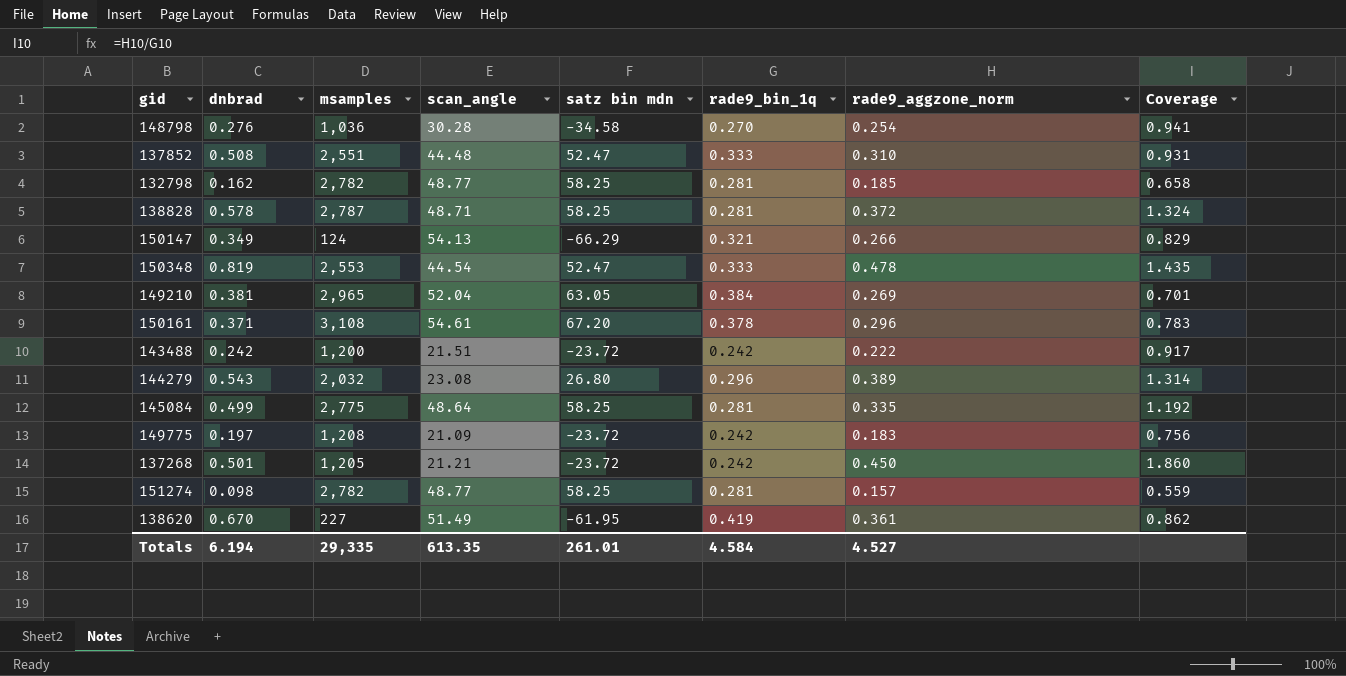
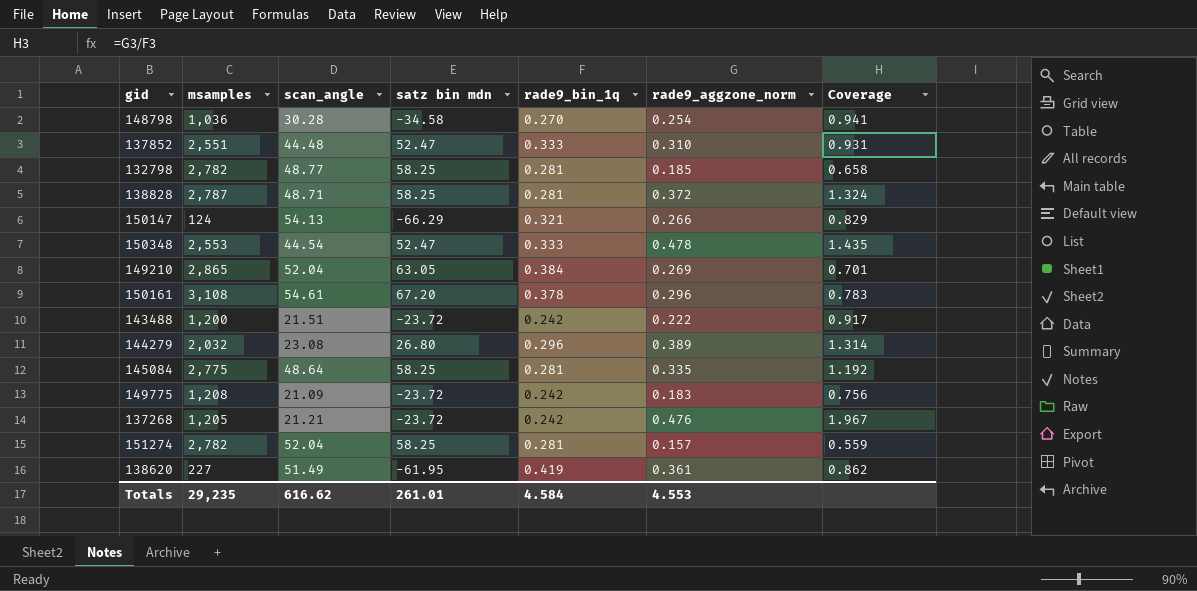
column dnbrad | position: 2 -> none
149210 | msamples: 2,965 -> 2,865
137268 | rade9_aggzone_norm: 0.450 -> 0.476
137268 | Coverage: 1.860 -> 1.967
151274 | scan_angle: 48.77 -> 52.04
Totals | msamples: 29,335 -> 29,235
Totals | scan_angle: 613.35 -> 616.62
Totals | rade9_aggzone_norm: 4.527 -> 4.553

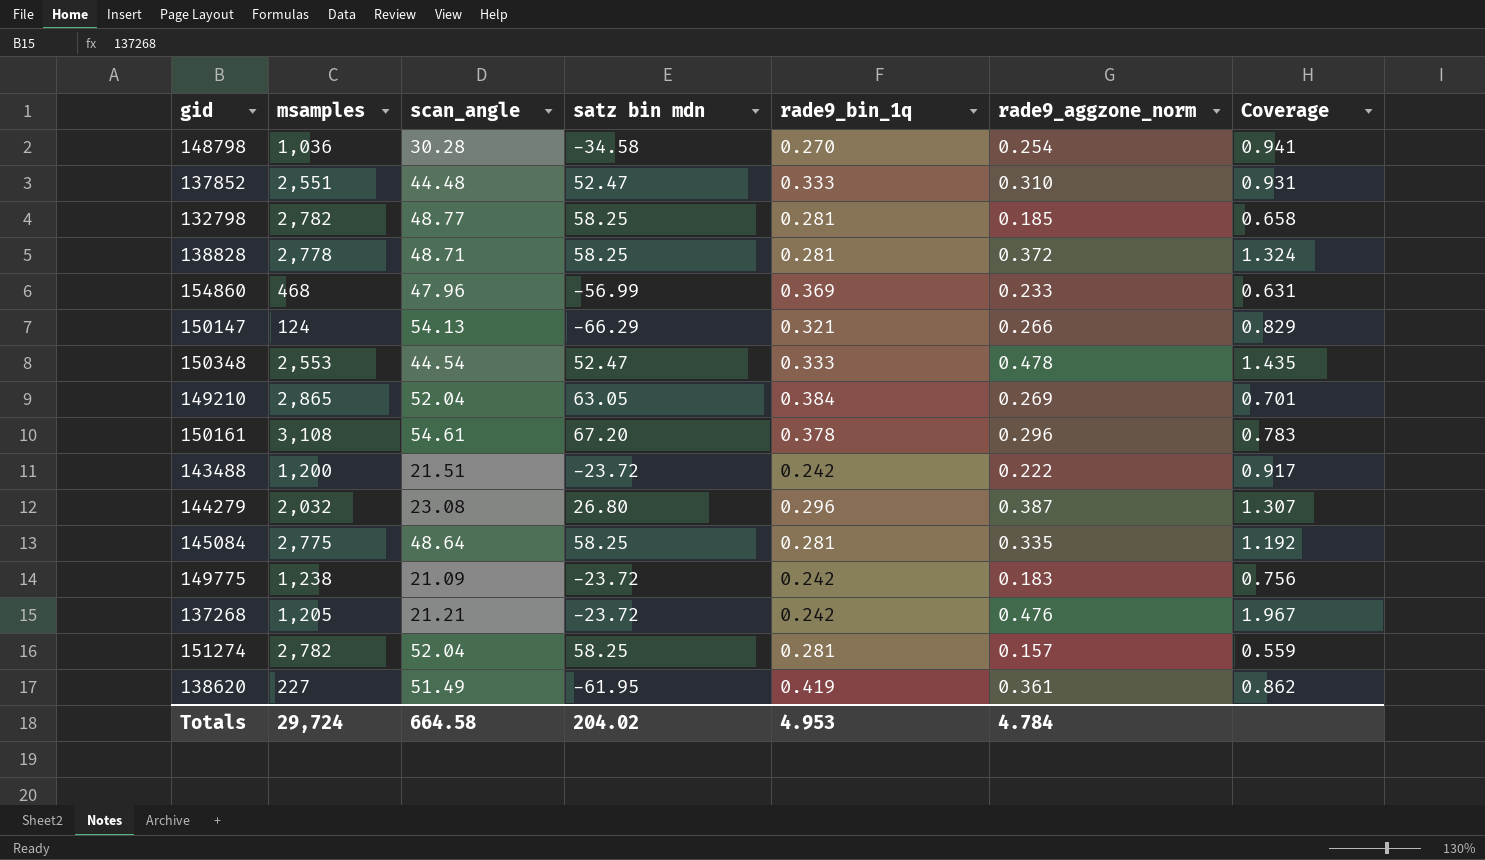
138828 | msamples: 2,787 -> 2,778
row 154860: none -> 468 | 47.96 | -56.99 | 0.369 | 0.233 | 0.631
144279 | rade9_aggzone_norm: 0.389 -> 0.387
144279 | Coverage: 1.314 -> 1.307
149775 | msamples: 1,208 -> 1,238
Totals | msamples: 29,235 -> 29,724
Totals | scan_angle: 616.62 -> 664.58
Totals | satz bin mdn: 261.01 -> 204.02
Totals | rade9_bin_1q: 4.584 -> 4.953
Totals | rade9_aggzone_norm: 4.553 -> 4.784

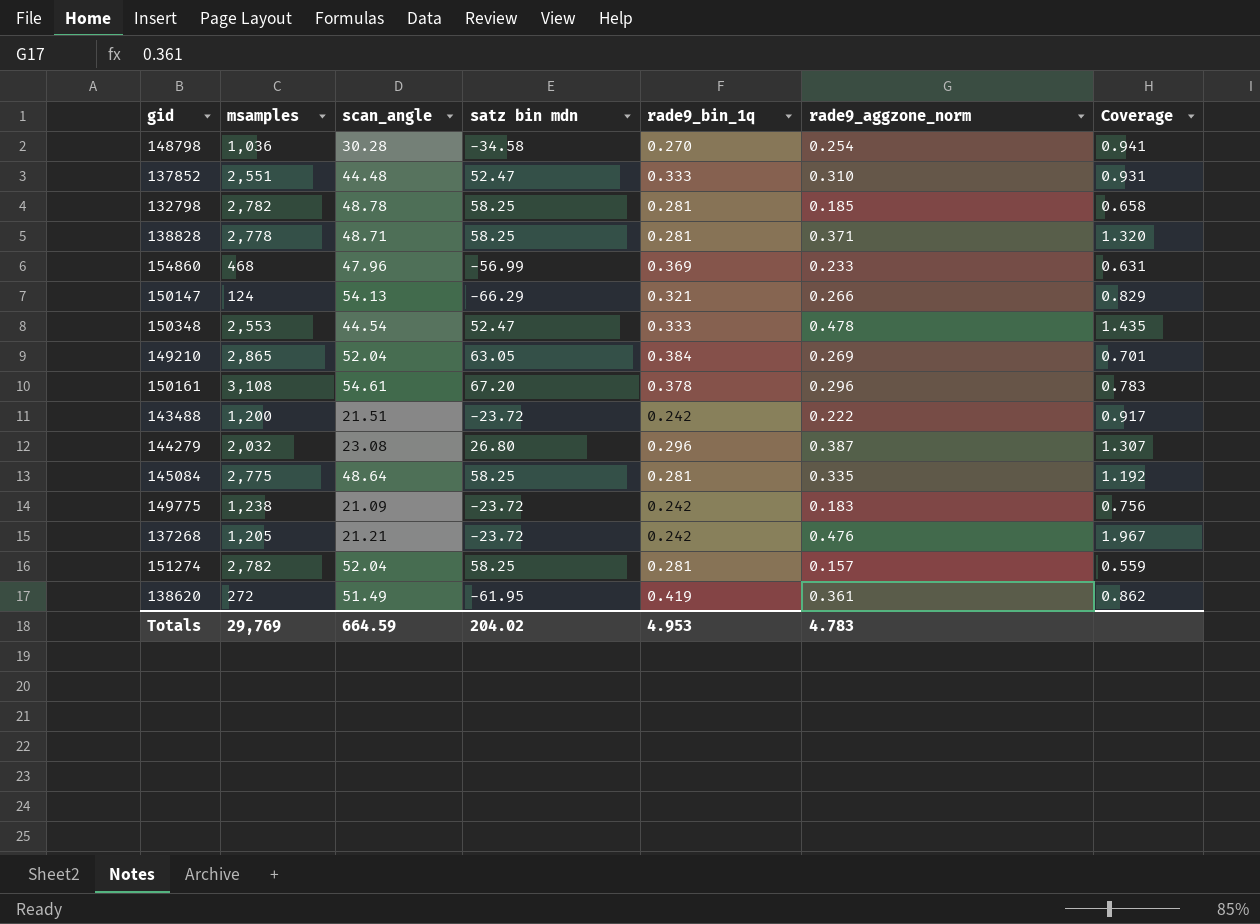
132798 | scan_angle: 48.77 -> 48.78
138828 | rade9_aggzone_norm: 0.372 -> 0.371
138828 | Coverage: 1.324 -> 1.320
138620 | msamples: 227 -> 272
Totals | msamples: 29,724 -> 29,769
Totals | scan_angle: 664.58 -> 664.59
Totals | rade9_aggzone_norm: 4.784 -> 4.783

